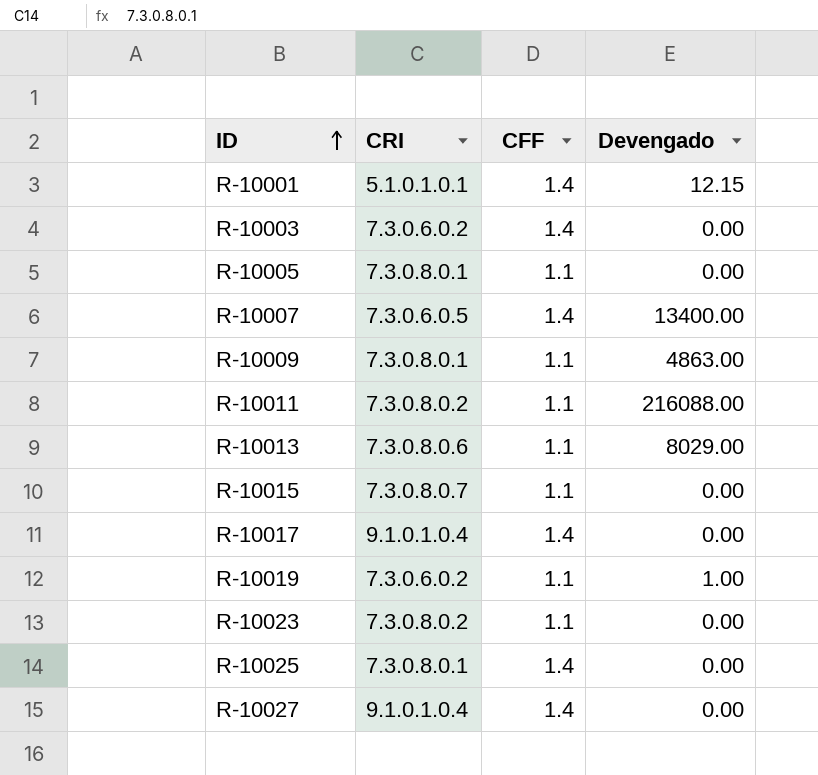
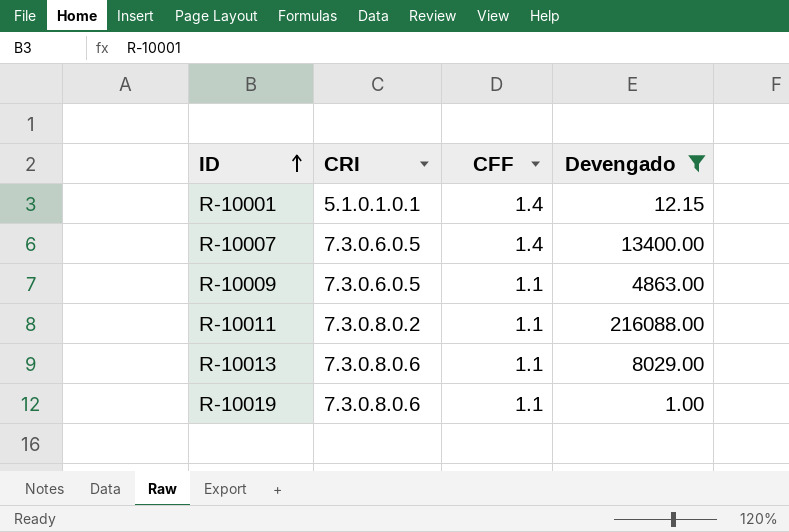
filter: none -> Devengado != 0.00
R-10009 | CRI: 7.3.0.8.0.1 -> 7.3.0.6.0.5
R-10019 | CRI: 7.3.0.6.0.2 -> 7.3.0.8.0.6

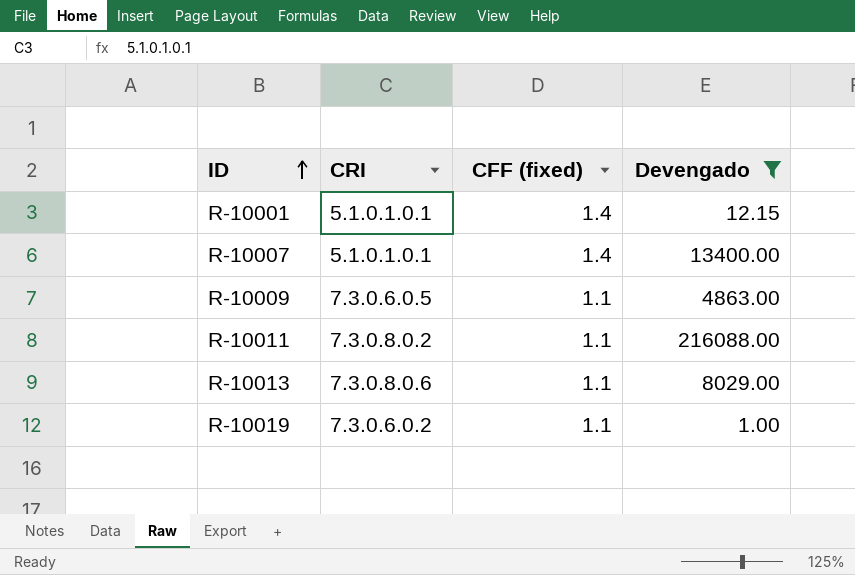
column name: CFF -> CFF (fixed)
R-10007 | CRI: 7.3.0.6.0.5 -> 5.1.0.1.0.1
R-10019 | CRI: 7.3.0.8.0.6 -> 7.3.0.6.0.2

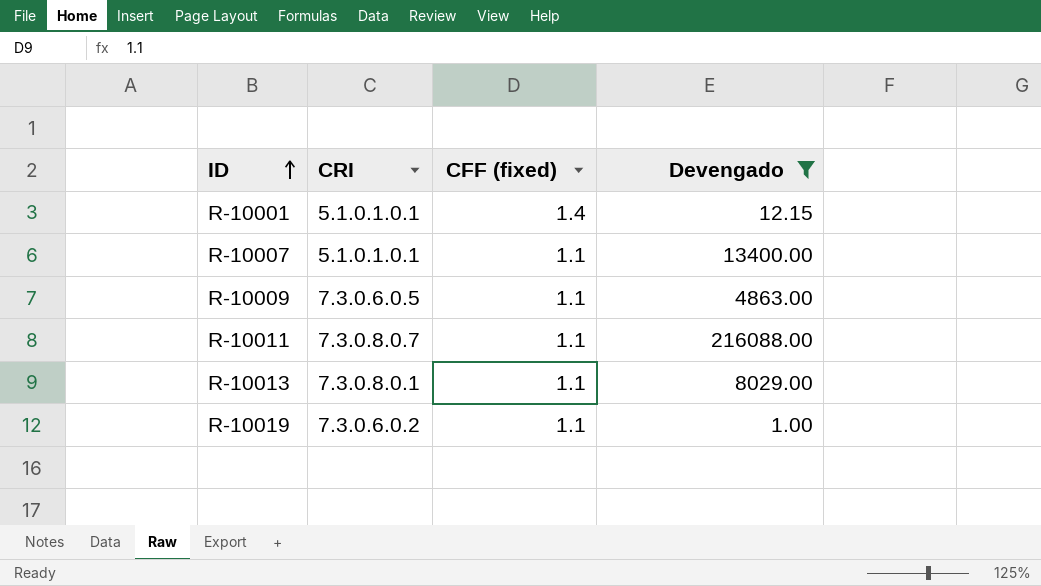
R-10007 | CFF (fixed): 1.4 -> 1.1
R-10011 | CRI: 7.3.0.8.0.2 -> 7.3.0.8.0.7
R-10013 | CRI: 7.3.0.8.0.6 -> 7.3.0.8.0.1

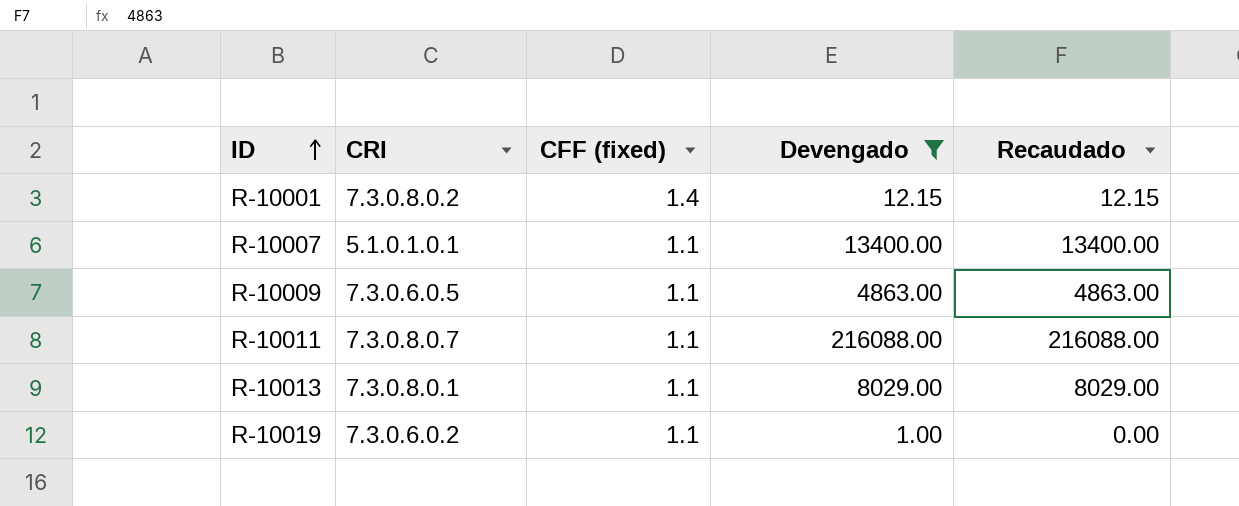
column Recaudado | position: none -> 5
R-10001 | CRI: 5.1.0.1.0.1 -> 7.3.0.8.0.2

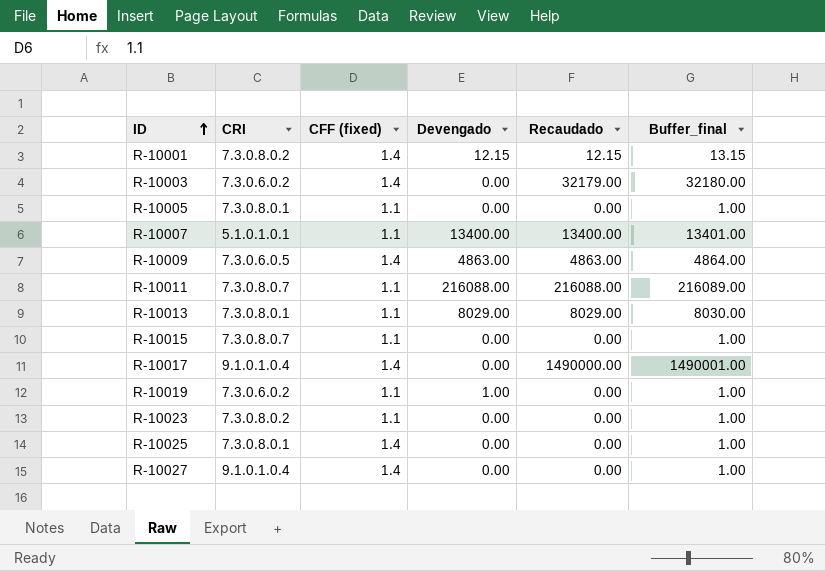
filter: Devengado != 0.00 -> none
column Buffer_final | formula: none -> [Recaudado] + 1
R-10009 | CFF (fixed): 1.1 -> 1.4

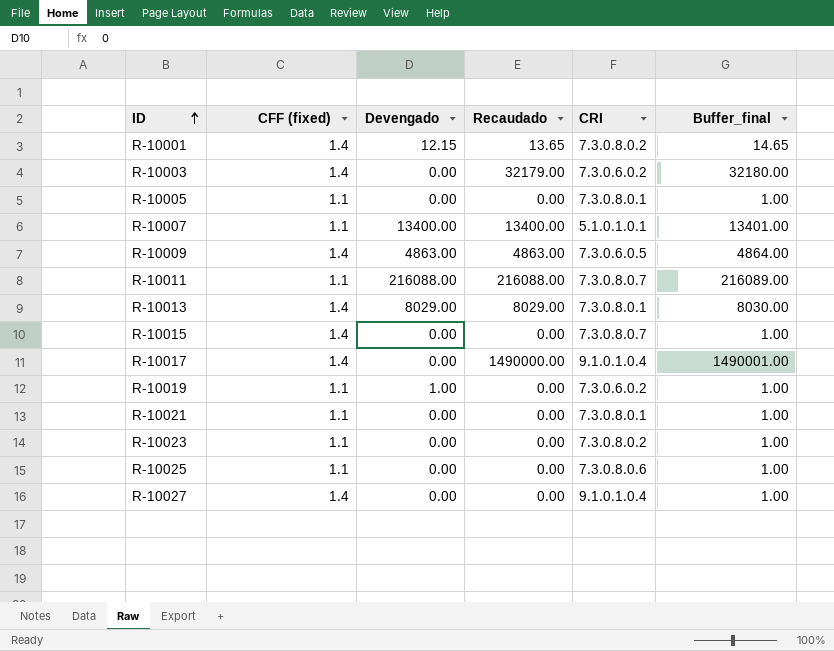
column CRI | position: 2 -> 5
R-10001 | Recaudado: 12.15 -> 13.65
R-10001 | Buffer_final: 13.15 -> 14.65
R-10013 | CFF (fixed): 1.1 -> 1.4
R-10015 | CFF (fixed): 1.1 -> 1.4
row R-10021: none -> 1.1 | 0.00 | 0.00 | 7.3.0.8.0.1 | 1.00
R-10025 | CFF (fixed): 1.4 -> 1.1
R-10025 | CRI: 7.3.0.8.0.1 -> 7.3.0.8.0.6

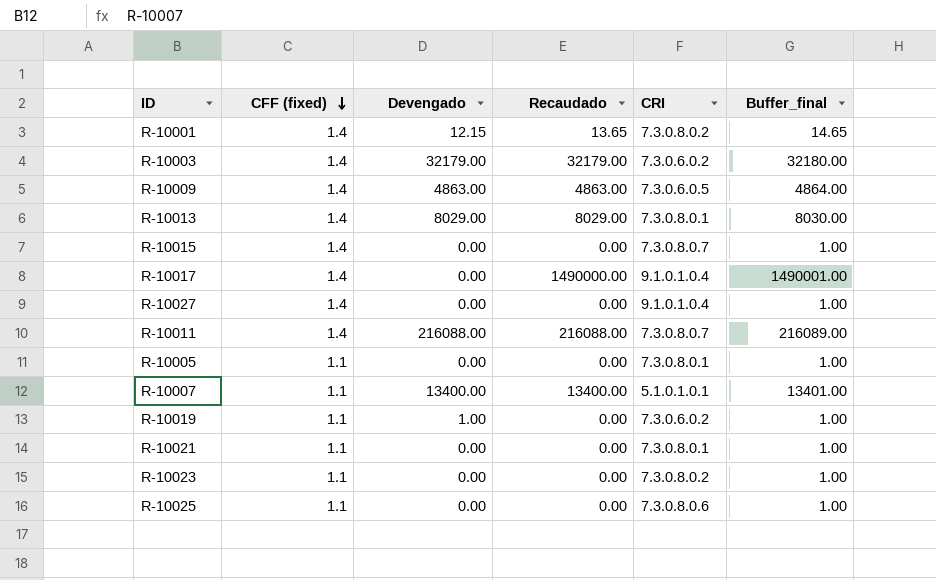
row order: ID ascending -> CFF (fixed) descending
R-10003 | Devengado: 0.00 -> 32179.00
R-10011 | CFF (fixed): 1.1 -> 1.4

